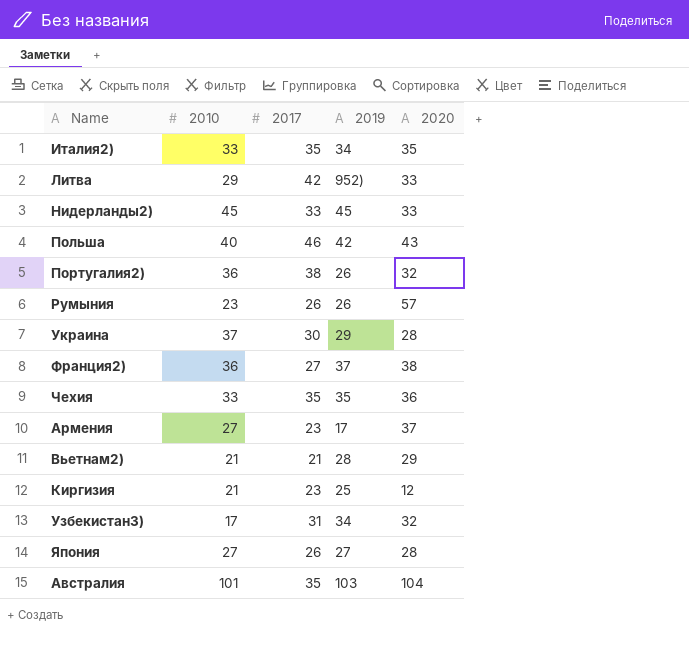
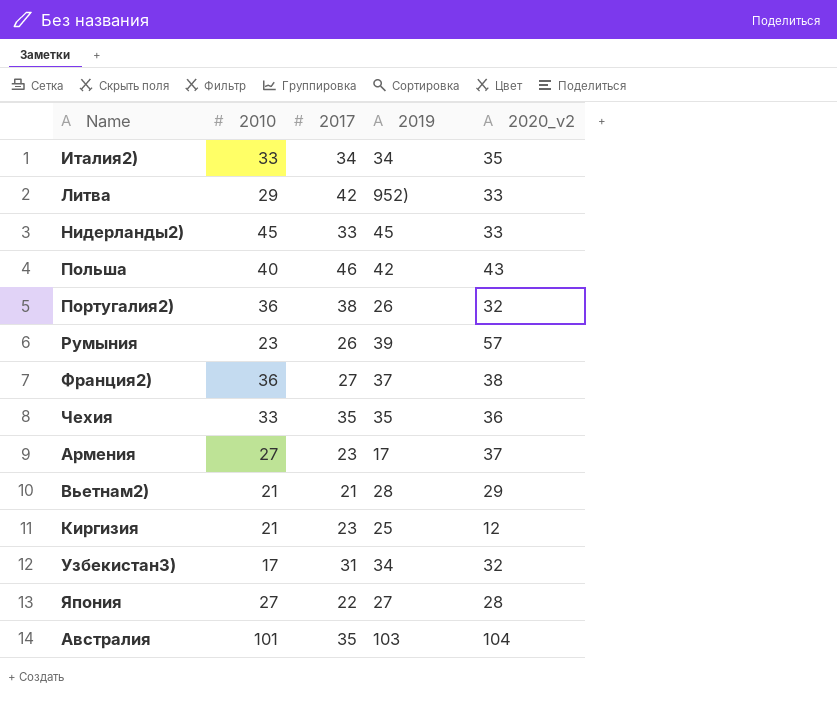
column name: 2020 -> 2020_v2
row Украина: 37 | 30 | 29 | 28 -> none
Италия2) | 2017: 35 -> 34
Румыния | 2019: 26 -> 39
Япония | 2017: 26 -> 22

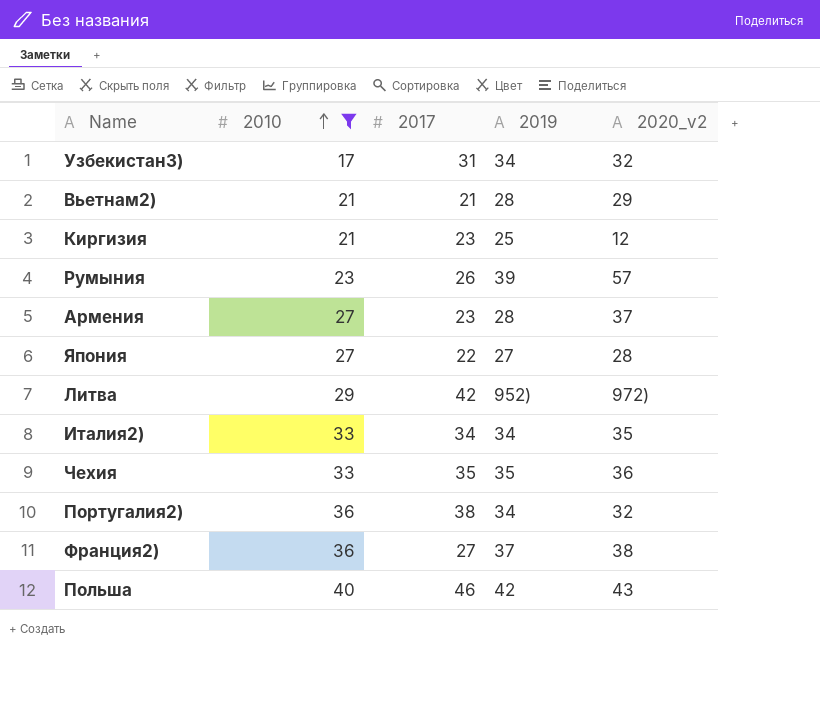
filter: none -> 2010 <= 40
row order: none -> 2010 ascending
Армения | 2019: 17 -> 28
Литва | 2020_v2: 33 -> 972)
Португалия2) | 2019: 26 -> 34

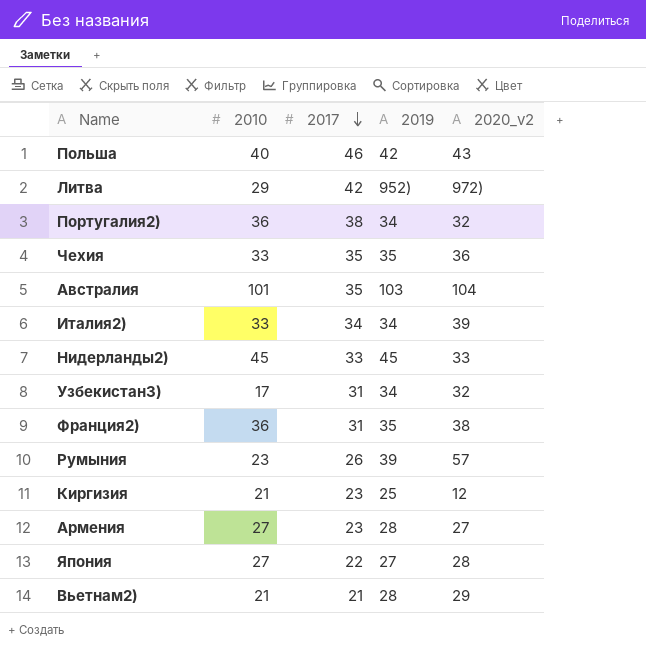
filter: 2010 <= 40 -> none
row order: 2010 ascending -> 2017 descending
Италия2) | 2020_v2: 35 -> 39
Франция2) | 2017: 27 -> 31
Франция2) | 2019: 37 -> 35
Армения | 2020_v2: 37 -> 27

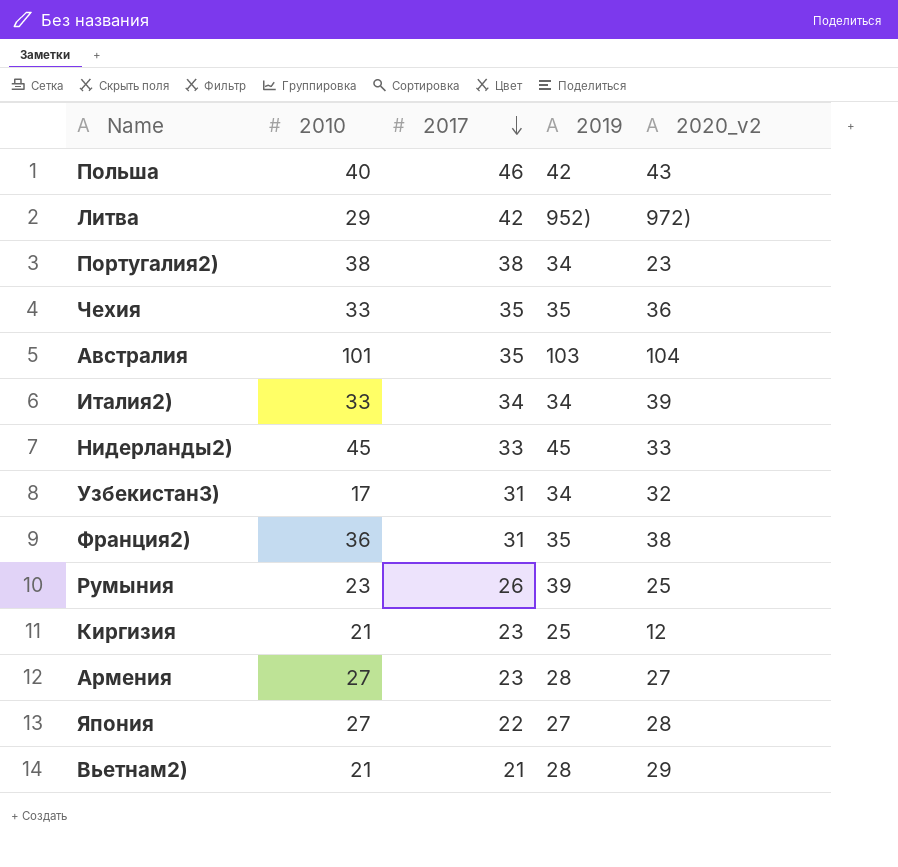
Португалия2) | 2010: 36 -> 38
Португалия2) | 2020_v2: 32 -> 23
Румыния | 2020_v2: 57 -> 25

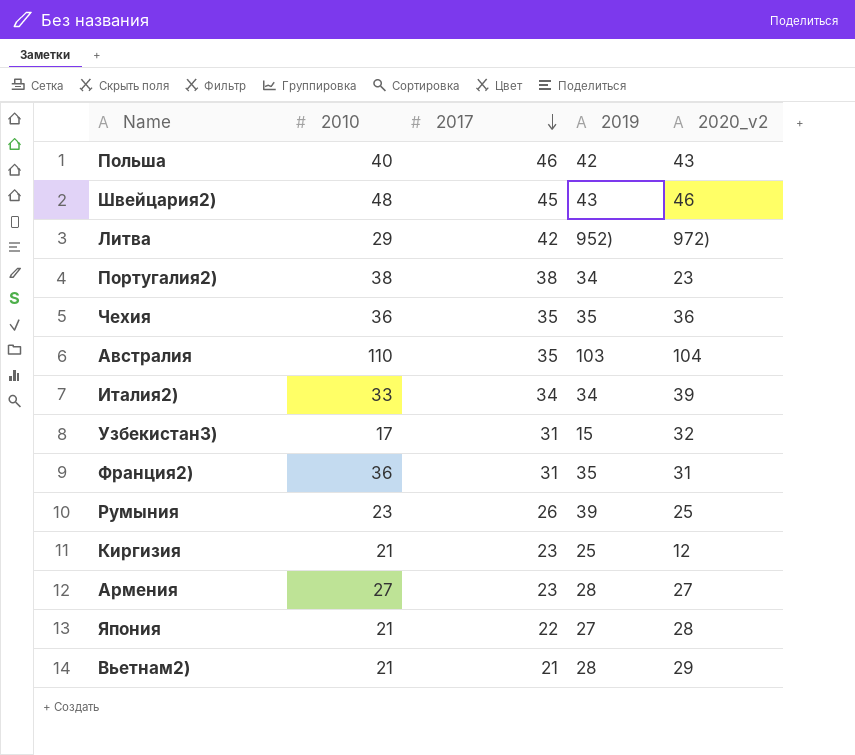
row Нидерланды2): 45 | 33 | 45 | 33 -> none
row Швейцария2): none -> 48 | 45 | 43 | 46
Чехия | 2010: 33 -> 36
Австралия | 2010: 101 -> 110
Узбекистан3) | 2019: 34 -> 15
Франция2) | 2020_v2: 38 -> 31
Япония | 2010: 27 -> 21

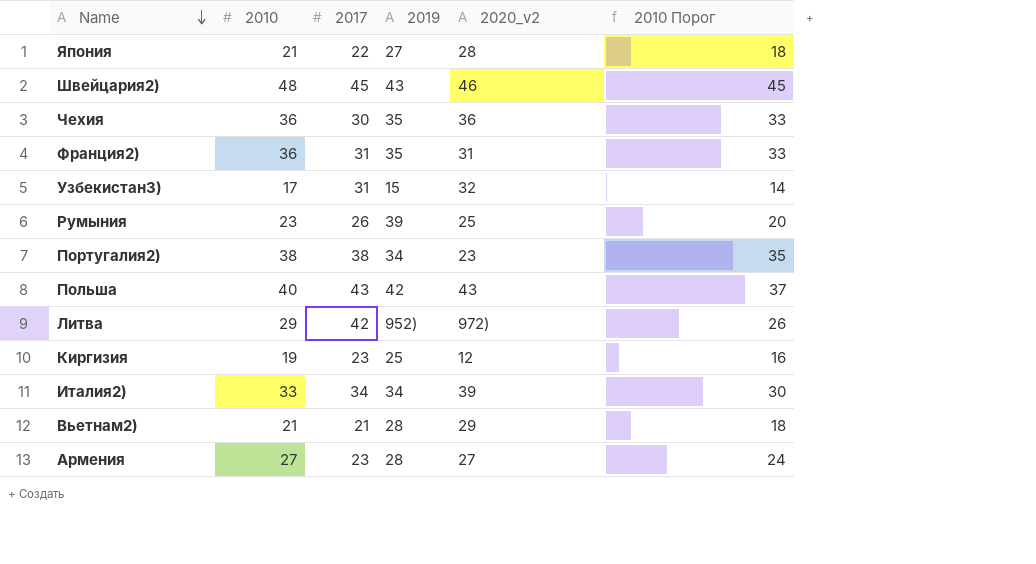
row order: 2017 descending -> Name descending
column 2010 Порог | formula: none -> [2010] - 3
row Австралия: 110 | 35 | 103 | 104 -> none
Чехия | 2017: 35 -> 30
Польша | 2017: 46 -> 43
Киргизия | 2010: 21 -> 19

